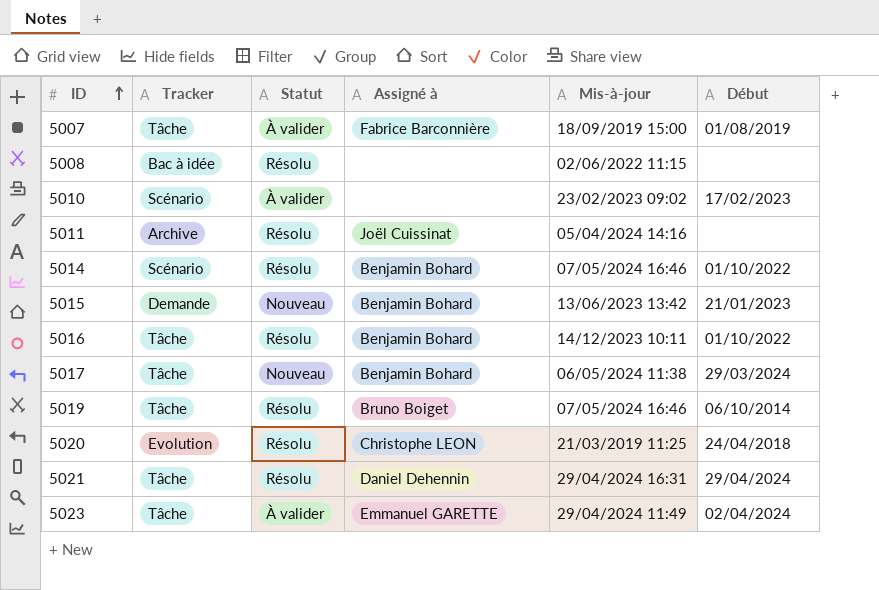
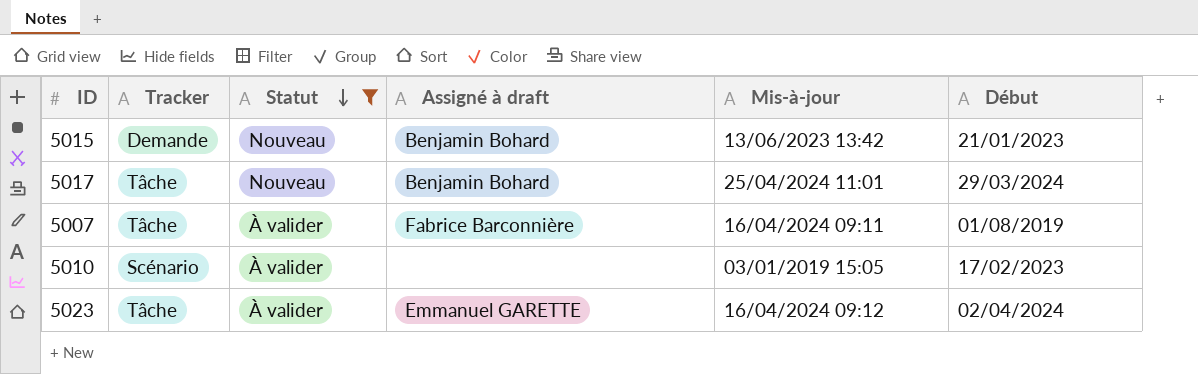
filter: none -> Statut != Résolu
row order: ID ascending -> Statut descending
column name: Assigné à -> Assigné à draft
5017 | Mis-à-jour: 06/05/2024 11:38 -> 25/04/2024 11:01
5007 | Mis-à-jour: 18/09/2019 15:00 -> 16/04/2024 09:11
5010 | Mis-à-jour: 23/02/2023 09:02 -> 03/01/2019 15:05
5023 | Mis-à-jour: 29/04/2024 11:49 -> 16/04/2024 09:12

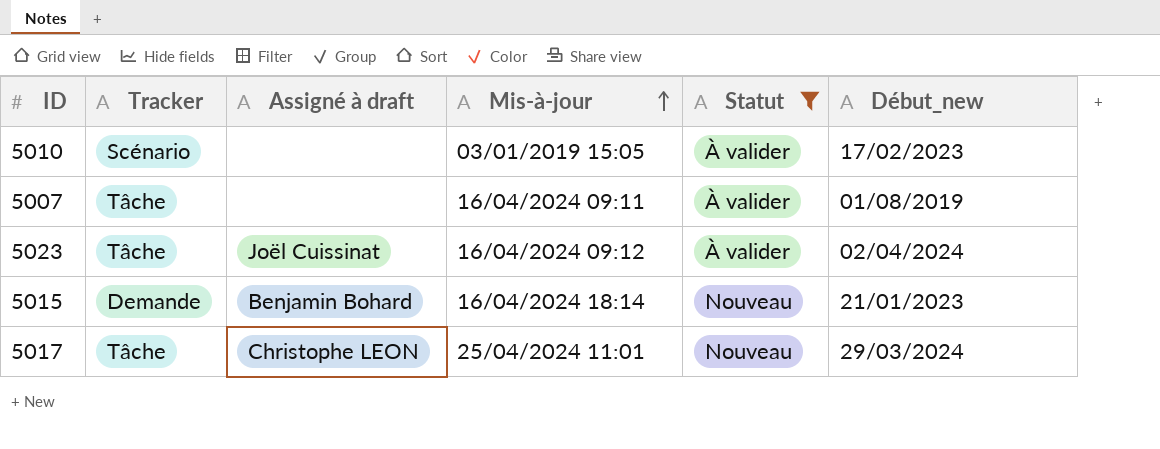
row order: Statut descending -> Mis-à-jour ascending
column Statut | position: 3 -> 5
column name: Début -> Début_new
5007 | Assigné à draft: Fabrice Barconnière -> none
5023 | Assigné à draft: Emmanuel GARETTE -> Joël Cuissinat
5015 | Mis-à-jour: 13/06/2023 13:42 -> 16/04/2024 18:14
5017 | Assigné à draft: Benjamin Bohard -> Christophe LEON

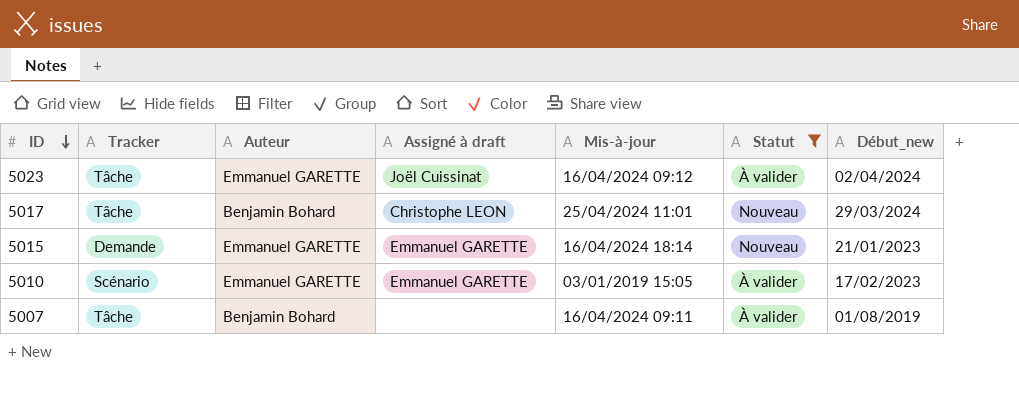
row order: Mis-à-jour ascending -> ID descending
column Auteur | position: none -> 3
5015 | Assigné à draft: Benjamin Bohard -> Emmanuel GARETTE
5010 | Assigné à draft: none -> Emmanuel GARETTE

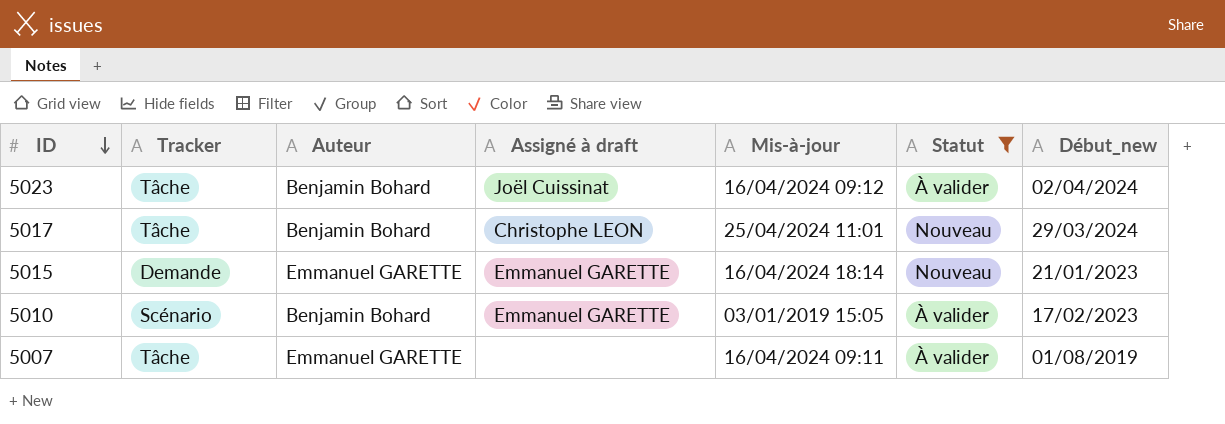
5023 | Auteur: Emmanuel GARETTE -> Benjamin Bohard
5010 | Auteur: Emmanuel GARETTE -> Benjamin Bohard
5007 | Auteur: Benjamin Bohard -> Emmanuel GARETTE

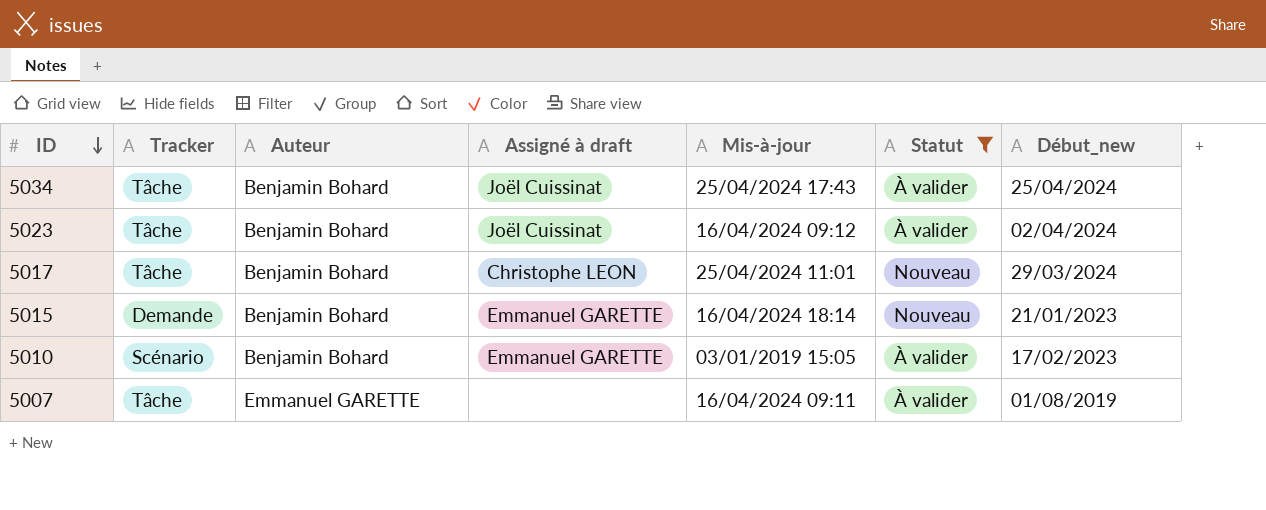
row 5034: none -> Tâche | Benjamin Bohard | Joël Cuissinat | 25/04/2024 17:43 | À valider | 25/04/2024
5015 | Auteur: Emmanuel GARETTE -> Benjamin Bohard

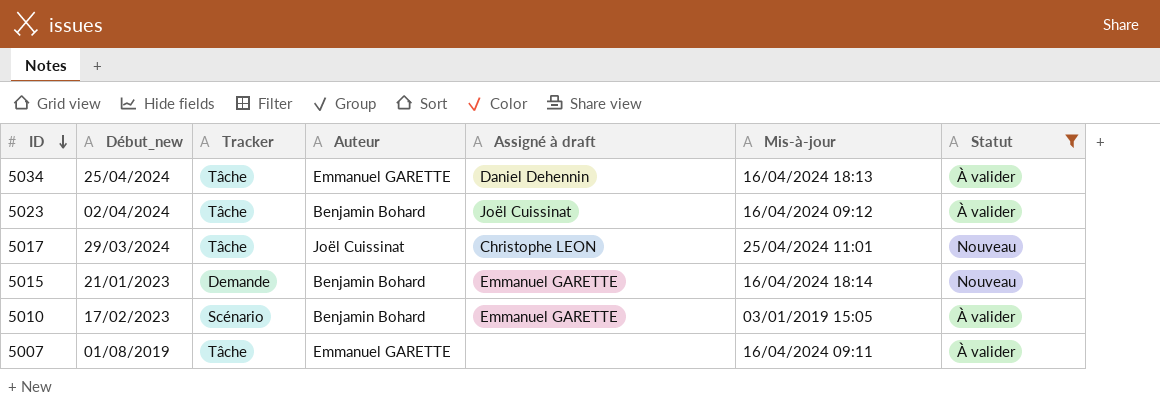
column Début_new | position: 7 -> 2
5034 | Auteur: Benjamin Bohard -> Emmanuel GARETTE
5034 | Assigné à draft: Joël Cuissinat -> Daniel Dehennin
5034 | Mis-à-jour: 25/04/2024 17:43 -> 16/04/2024 18:13
5017 | Auteur: Benjamin Bohard -> Joël Cuissinat

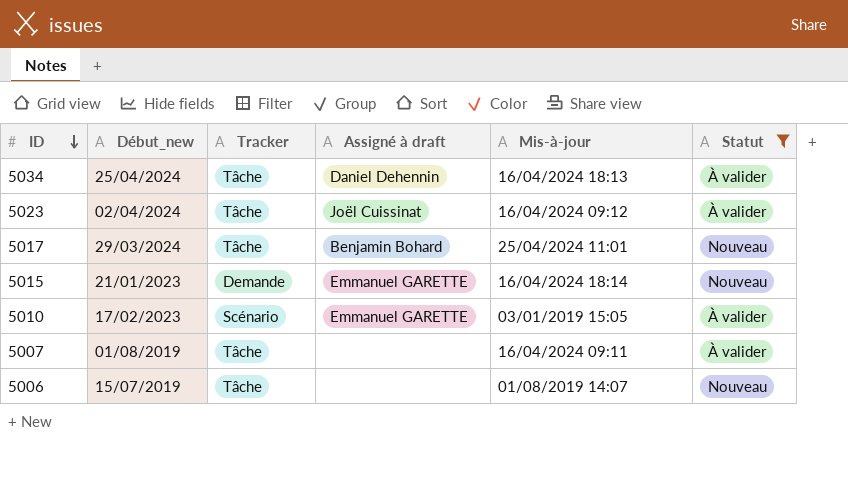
column Auteur | position: 4 -> none
5017 | Assigné à draft: Christophe LEON -> Benjamin Bohard
row 5006: none -> 15/07/2019 | Tâche | none | 01/08/2019 14:07 | Nouveau

